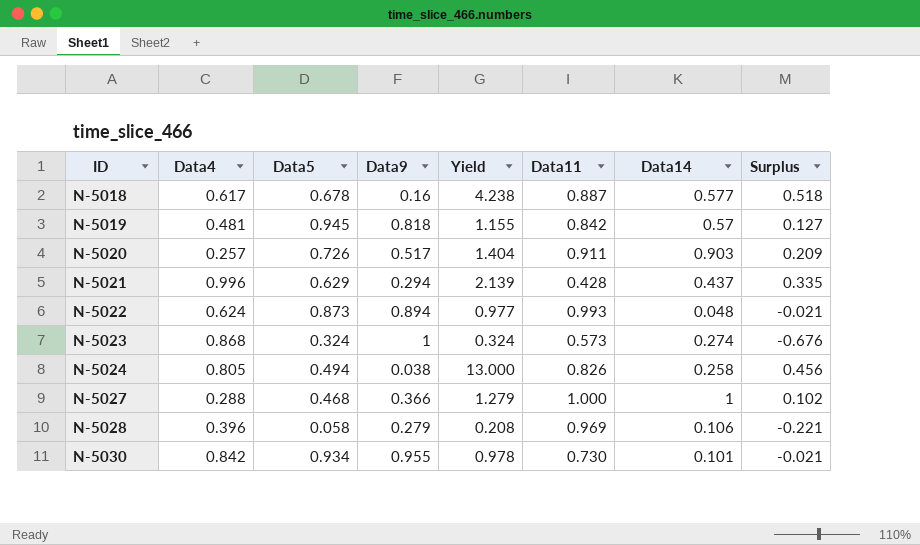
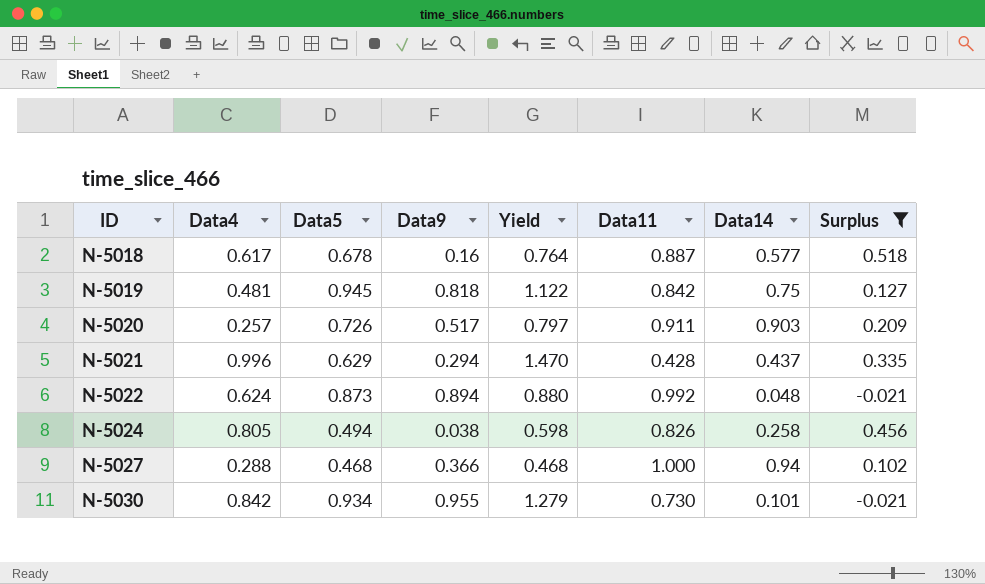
filter: none -> Surplus >= -0.021
column Yield | formula: [Data5] / [Data9] -> [Data5] / [Data11]
N-5019 | Data14: 0.57 -> 0.75
N-5022 | Data11: 0.993 -> 0.992
N-5027 | Data14: 1 -> 0.94

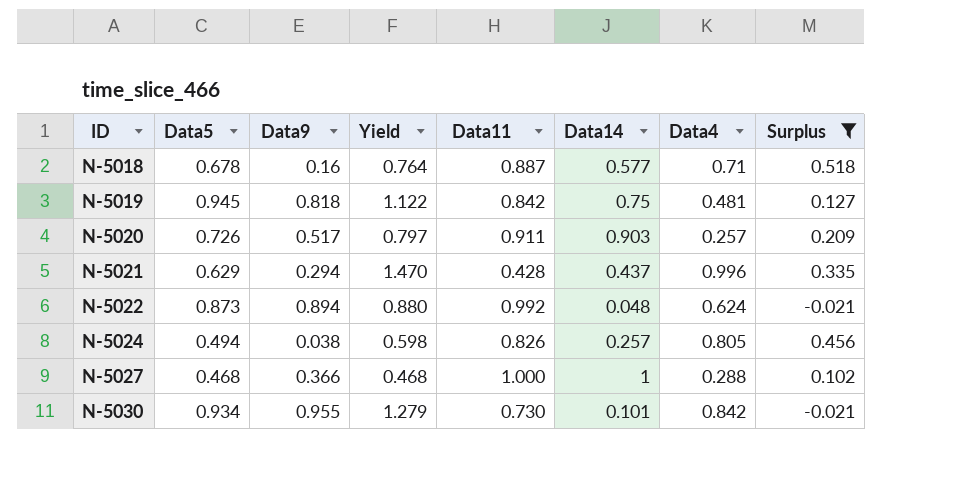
column Data4 | position: 2 -> 7
N-5018 | Data4: 0.617 -> 0.71
N-5024 | Data14: 0.258 -> 0.257
N-5027 | Data14: 0.94 -> 1

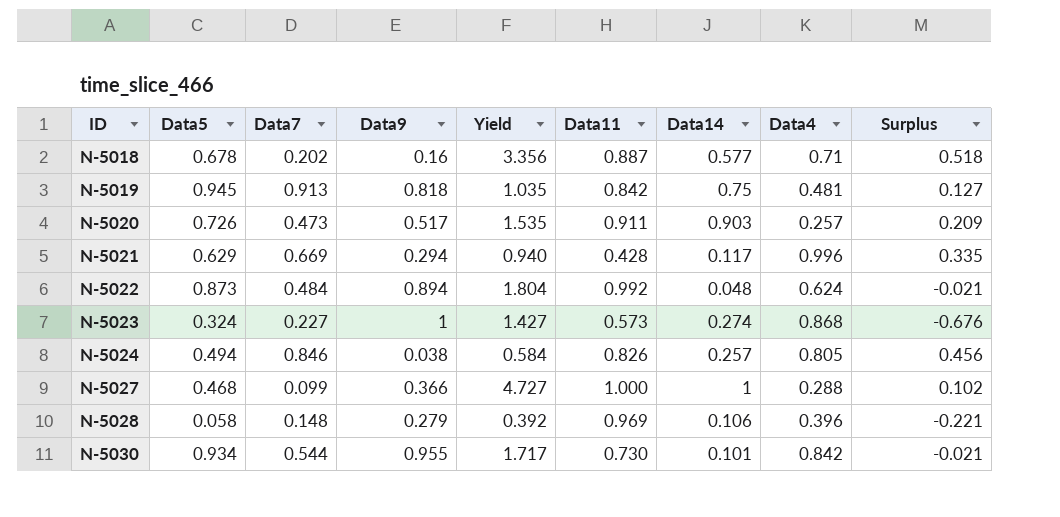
filter: Surplus >= -0.021 -> none
column Data7 | position: none -> 3
column Yield | formula: [Data5] / [Data11] -> [Data5] / [Data7]
N-5021 | Data14: 0.437 -> 0.117

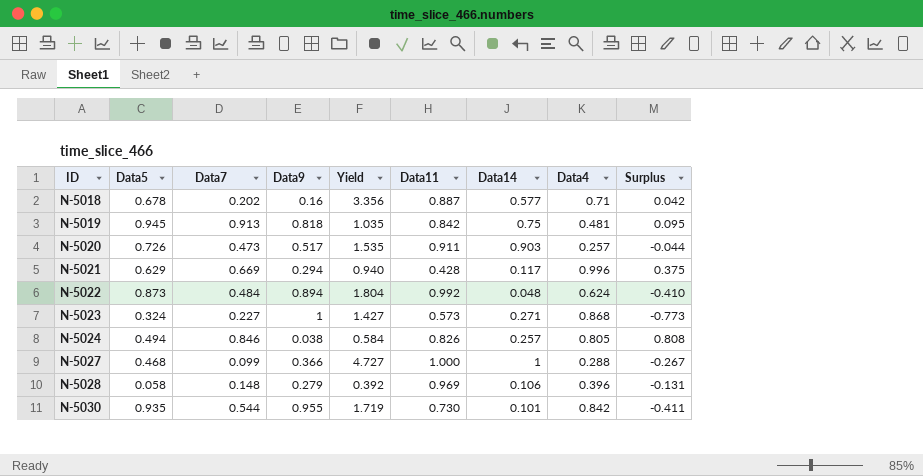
column Surplus | formula: [Data5] - [Data9] -> [Data7] - [Data9]
N-5023 | Data14: 0.274 -> 0.271
N-5030 | Data5: 0.934 -> 0.935
N-5030 | Yield: 1.717 -> 1.719

